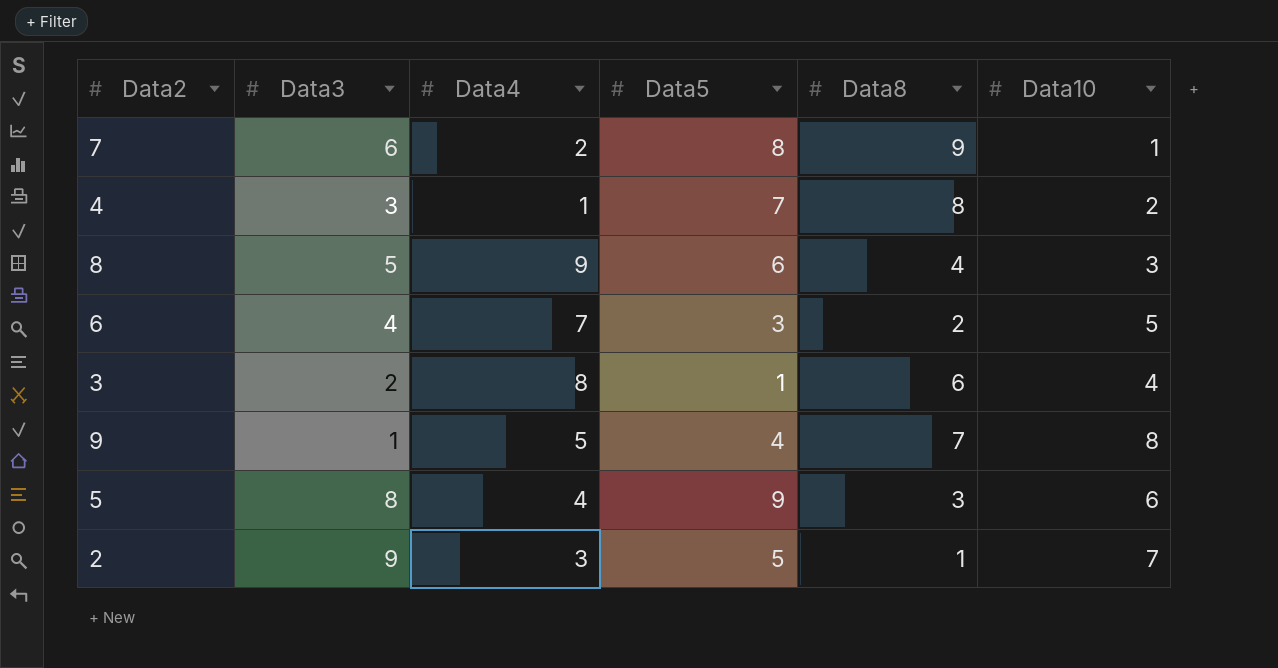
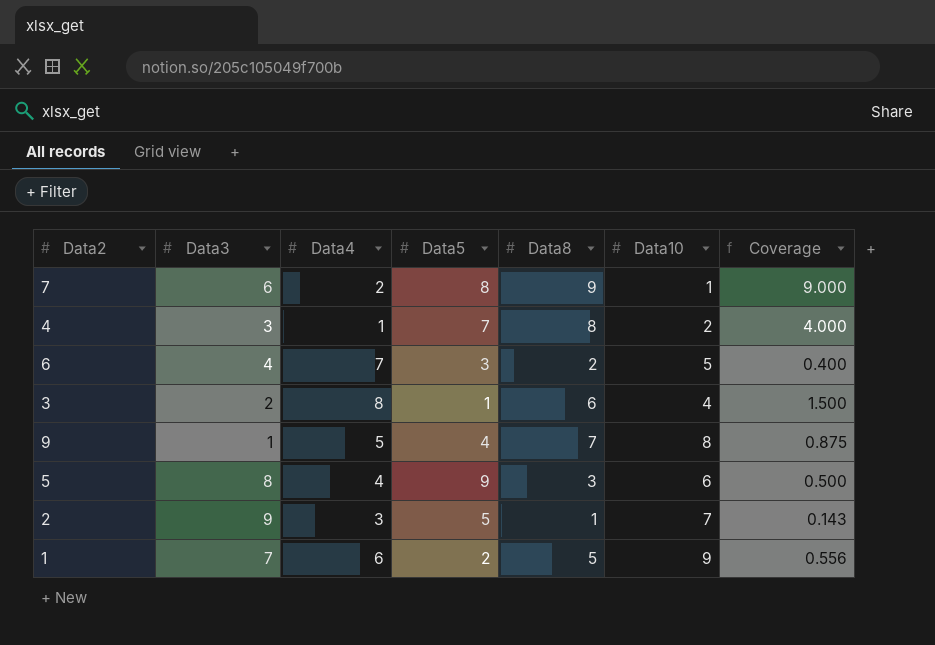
column Coverage | formula: none -> [Data8] / [Data10]
row 8: 5 | 9 | 6 | 4 | 3 -> none
row 1: none -> 7 | 6 | 2 | 5 | 9 | 0.556

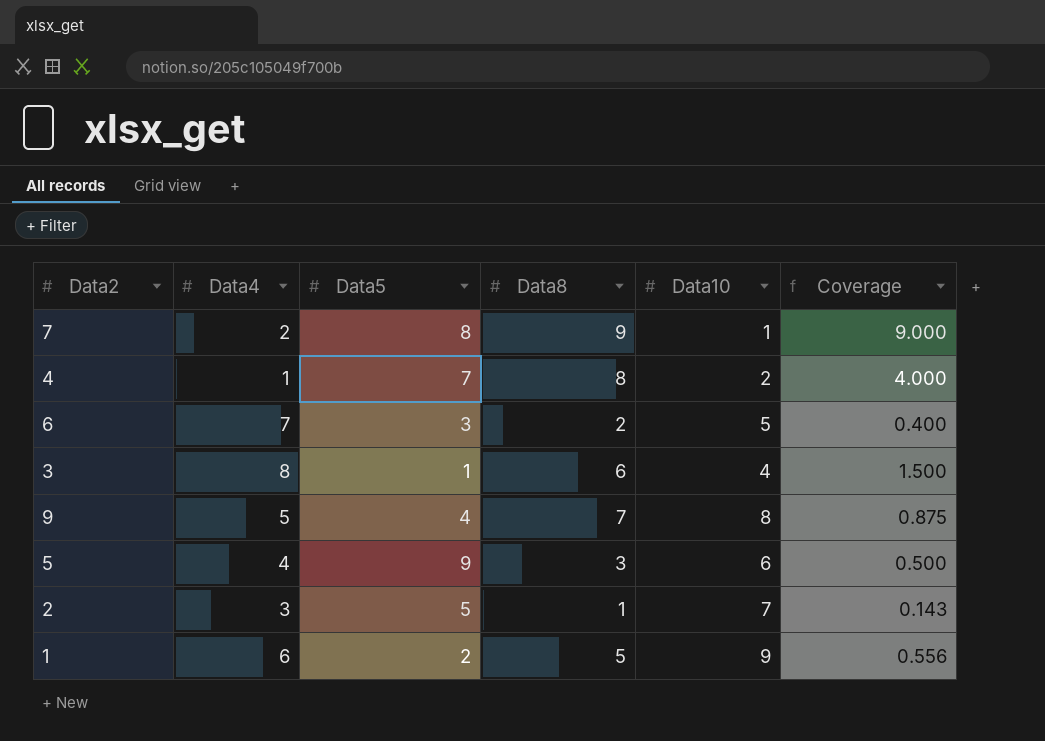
column Data3 | position: 2 -> none

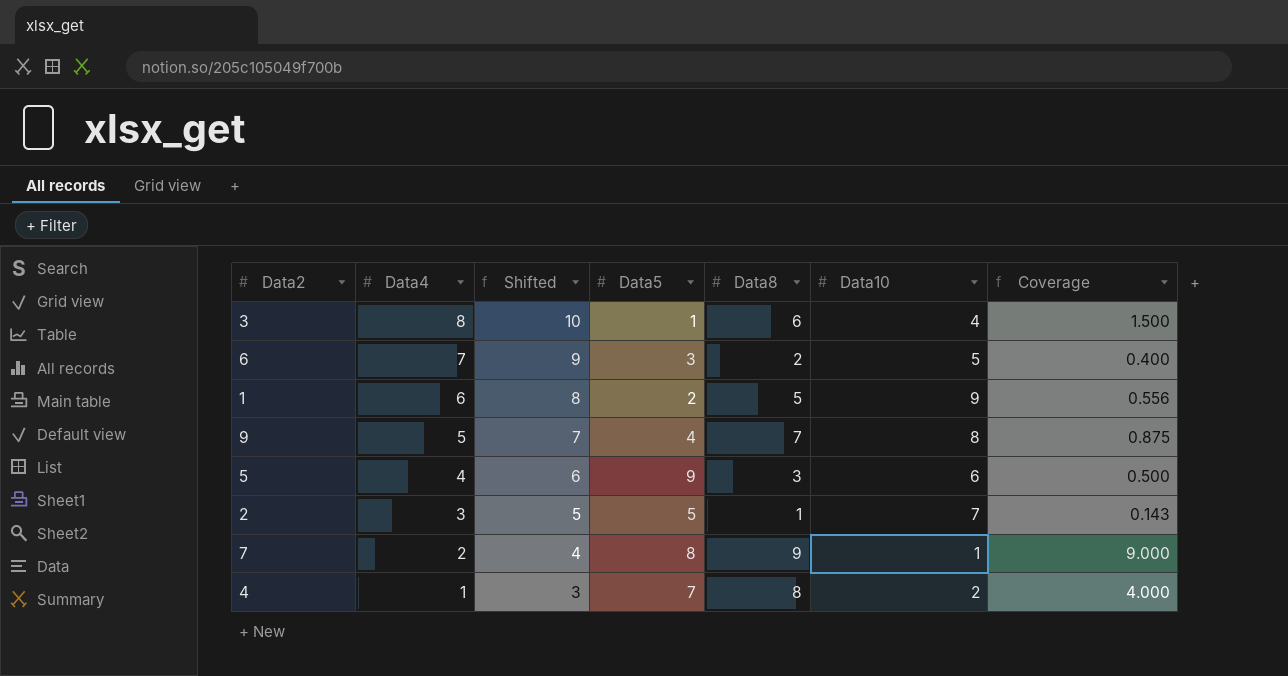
row order: none -> Data4 descending
column Shifted | formula: none -> [Data4] + 2

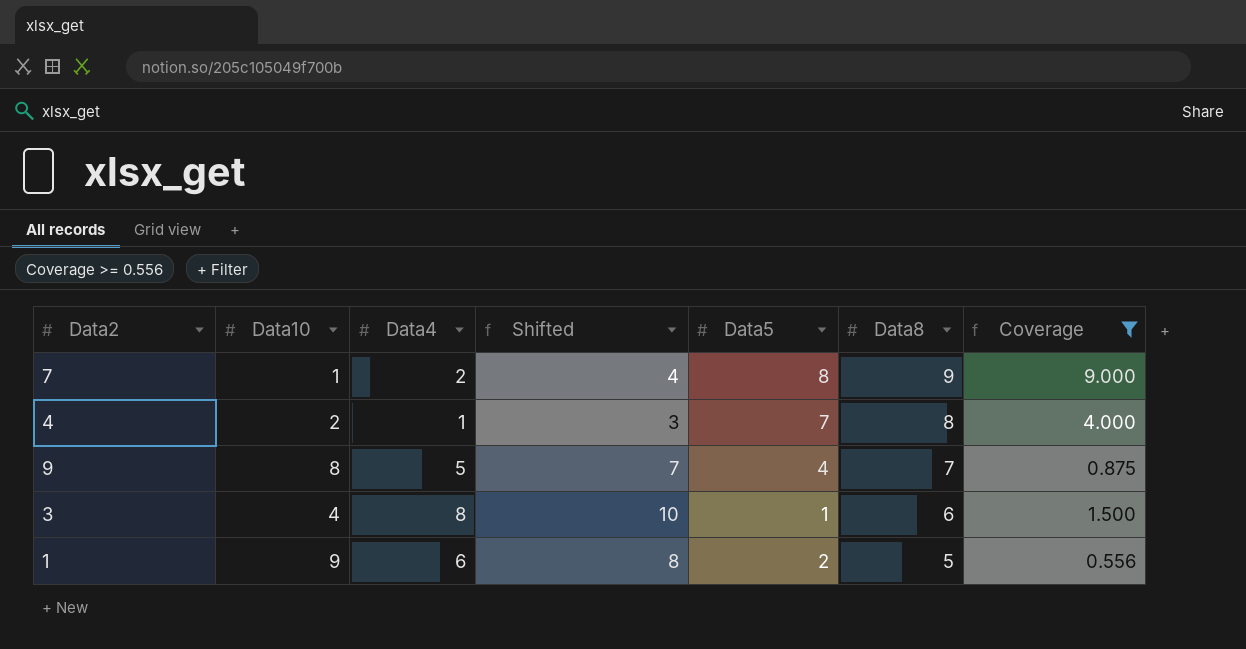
filter: none -> Coverage >= 0.556
row order: Data4 descending -> Data8 descending
column Data10 | position: 6 -> 2

